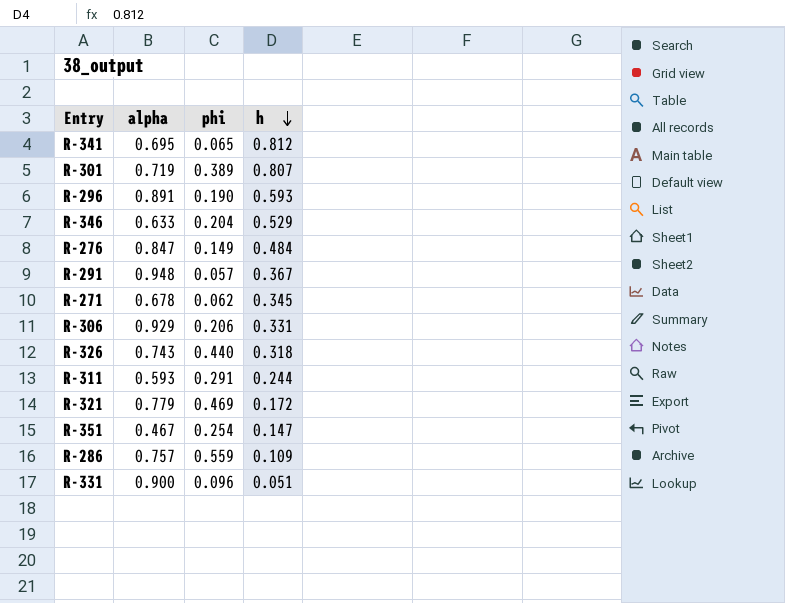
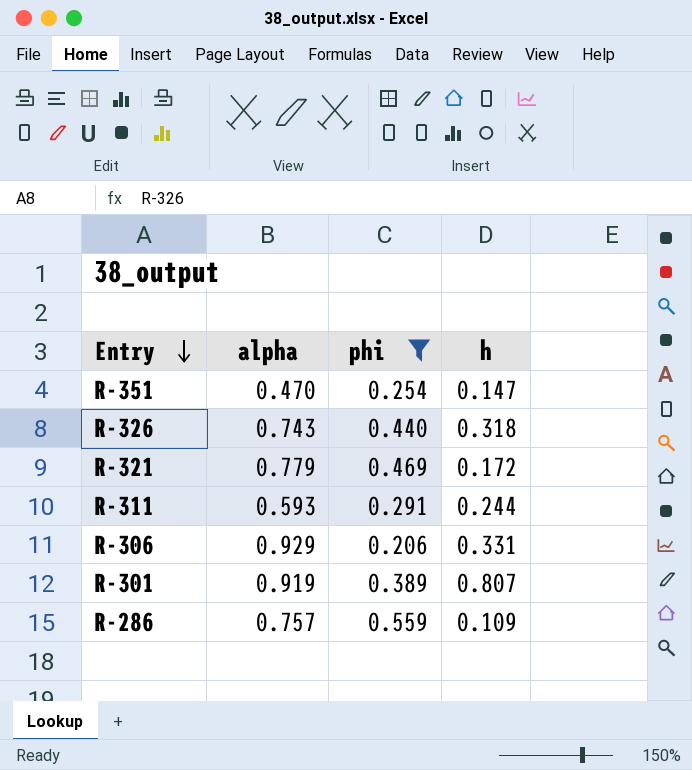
filter: none -> phi >= 0.206
row order: h descending -> Entry descending
R-351 | alpha: 0.467 -> 0.470
R-301 | alpha: 0.719 -> 0.919

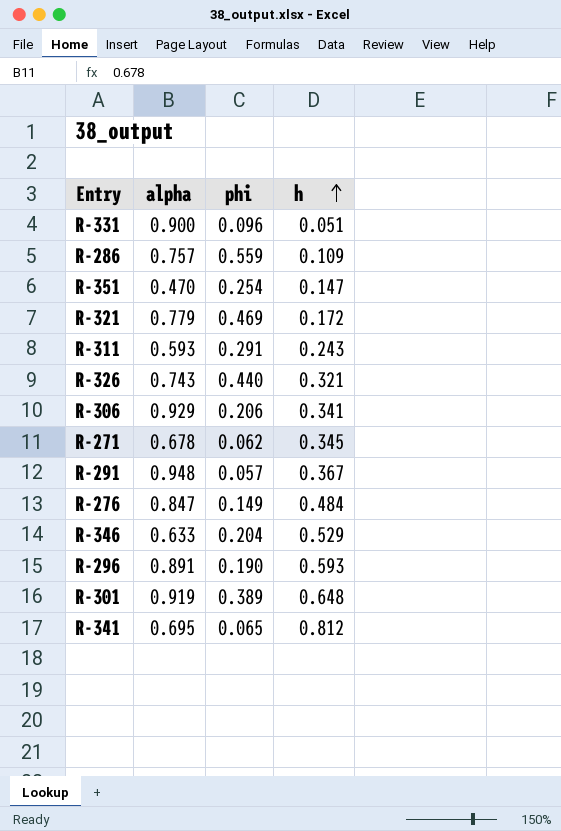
filter: phi >= 0.206 -> none
row order: Entry descending -> h ascending
R-311 | h: 0.244 -> 0.243
R-326 | h: 0.318 -> 0.321
R-306 | h: 0.331 -> 0.341
R-301 | h: 0.807 -> 0.648

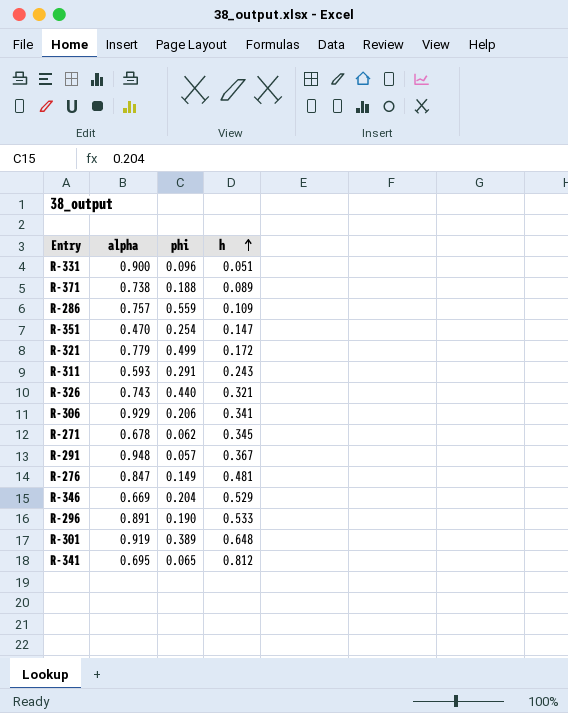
row R-371: none -> 0.738 | 0.188 | 0.089
R-321 | phi: 0.469 -> 0.499
R-276 | h: 0.484 -> 0.481
R-346 | alpha: 0.633 -> 0.669
R-296 | h: 0.593 -> 0.533

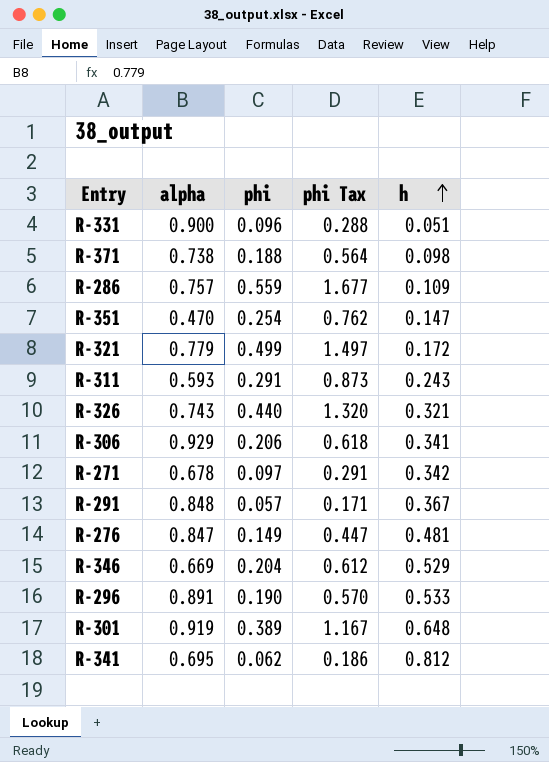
column phi Tax | formula: none -> [phi] * 3
R-371 | h: 0.089 -> 0.098
R-271 | phi: 0.062 -> 0.097
R-271 | h: 0.345 -> 0.342
R-291 | alpha: 0.948 -> 0.848
R-341 | phi: 0.065 -> 0.062

